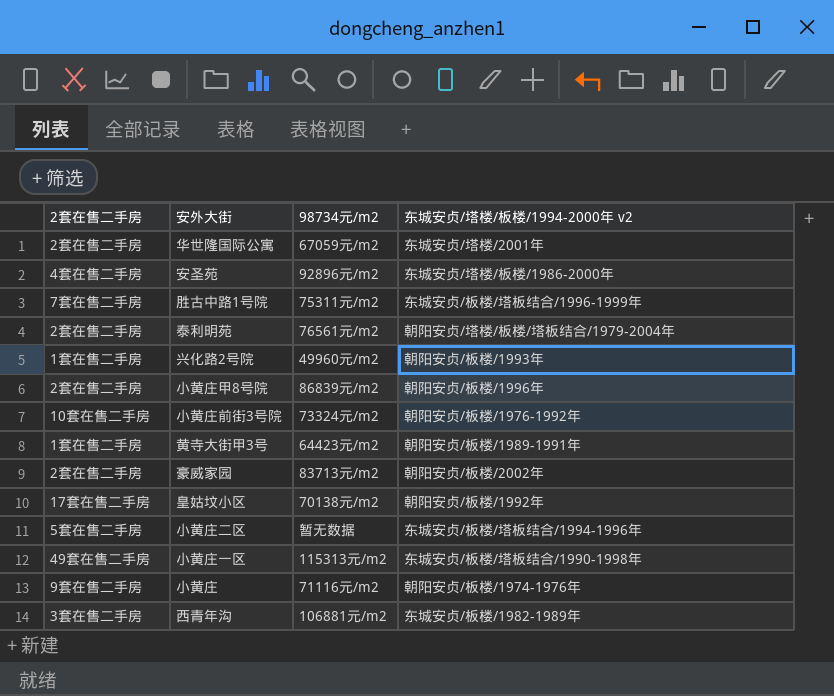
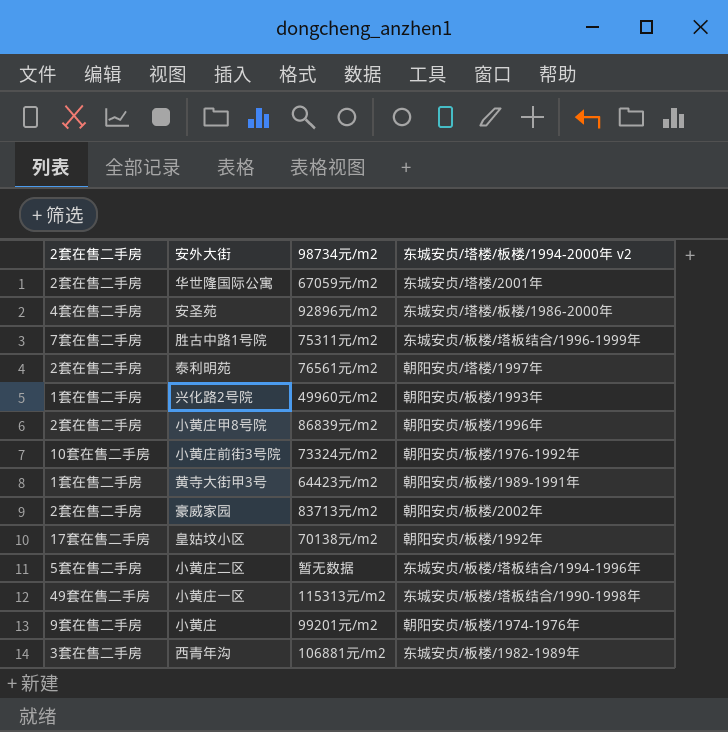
泰利明苑 | 东城安贞/塔楼/板楼/1994-2000年 v2: 朝阳安贞/塔楼/板楼/塔板结合/1979-2004年 -> 朝阳安贞/塔楼/1997年
小黄庄 | 98734元/m2: 71116元/m2 -> 99201元/m2

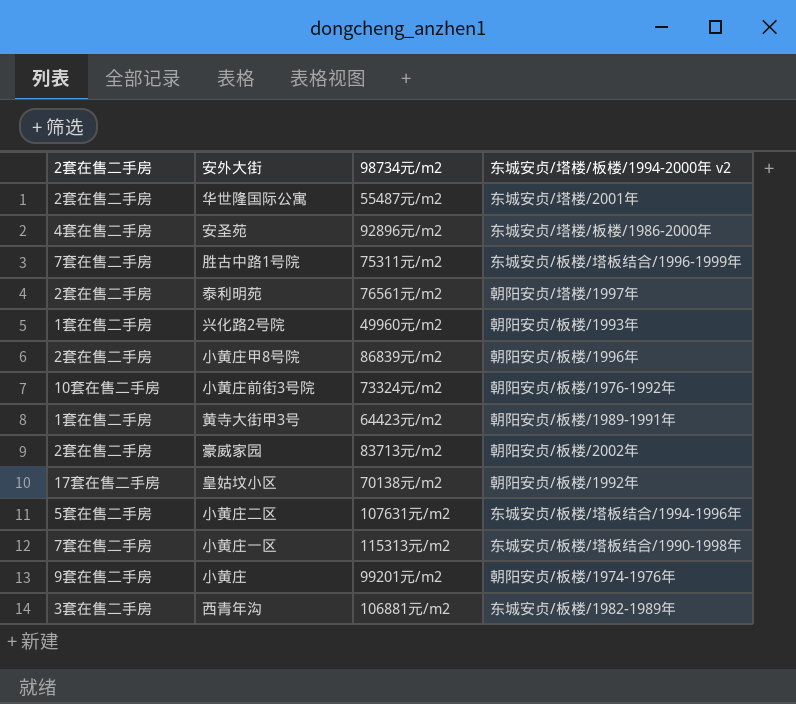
华世隆国际公寓 | 98734元/m2: 67059元/m2 -> 55487元/m2
小黄庄二区 | 98734元/m2: 暂无数据 -> 107631元/m2
小黄庄一区 | 2套在售二手房: 49套在售二手房 -> 7套在售二手房

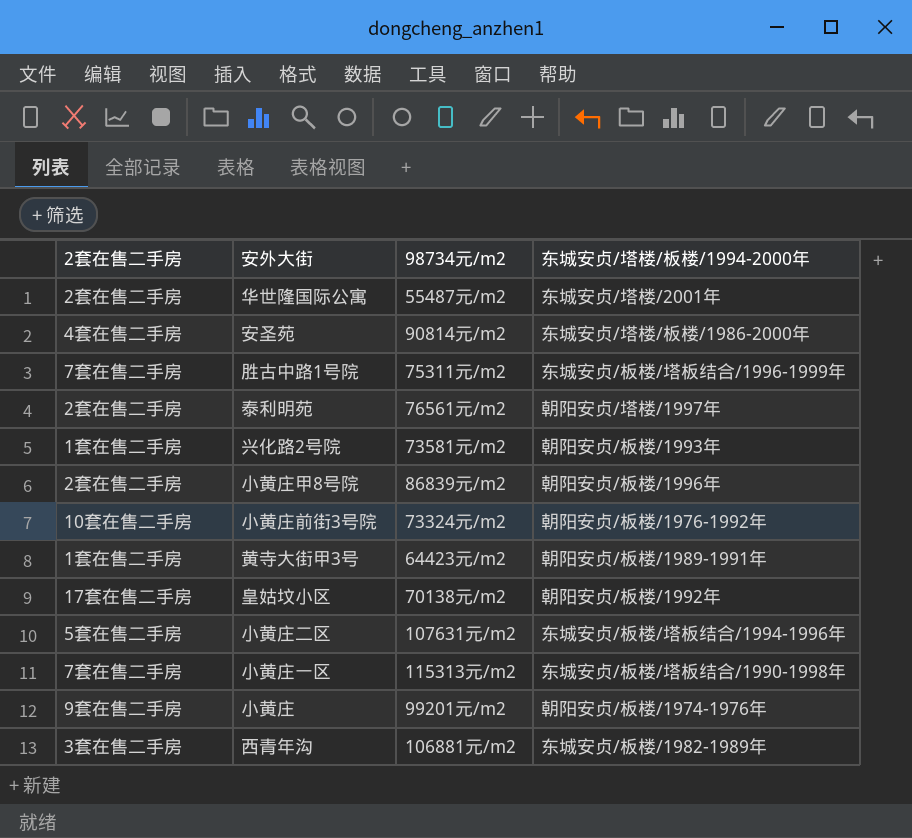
column name: 东城安贞/塔楼/板楼/1994-2000年 v2 -> 东城安贞/塔楼/板楼/1994-2000年
row 豪威家园: 2套在售二手房 | 83713元/m2 | 朝阳安贞/板楼/2002年 -> none
安圣苑 | 98734元/m2: 92896元/m2 -> 90814元/m2
兴化路2号院 | 98734元/m2: 49960元/m2 -> 73581元/m2

